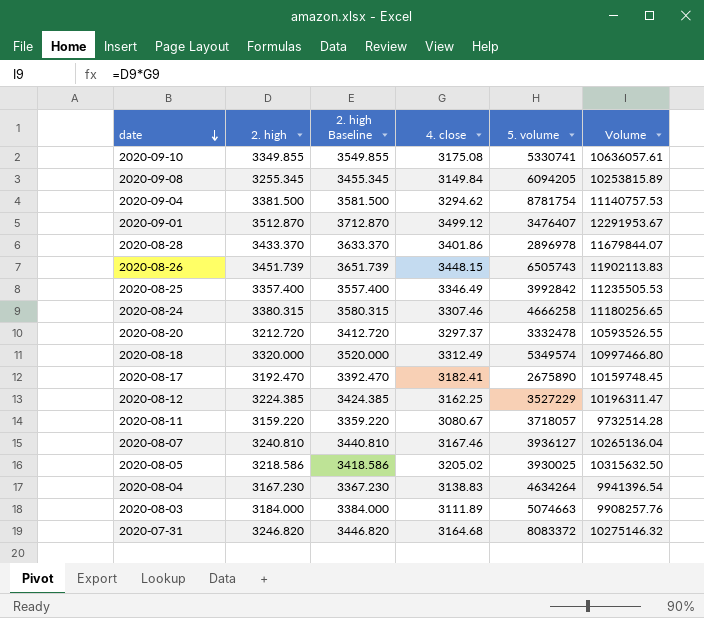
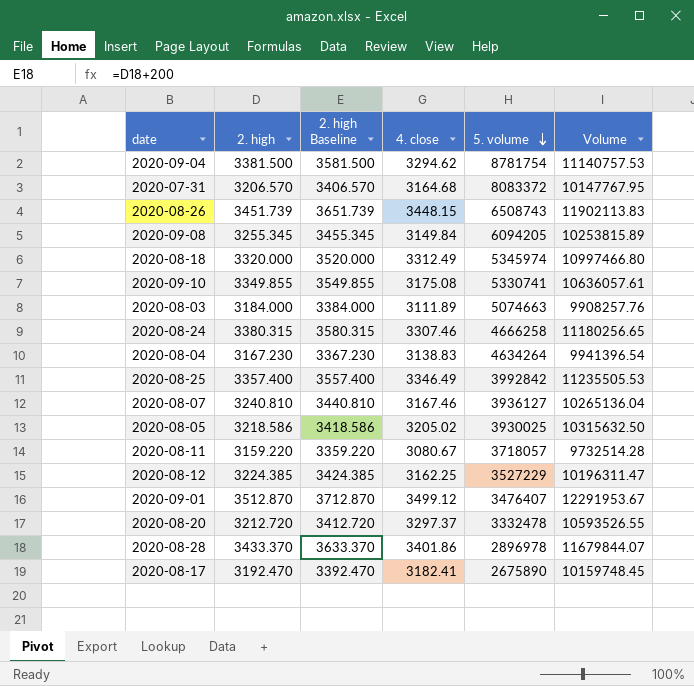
row order: date descending -> 5. volume descending
2020-07-31 | 2. high: 3246.820 -> 3206.570
2020-07-31 | 2. high Baseline: 3446.820 -> 3406.570
2020-07-31 | Volume: 10275146.32 -> 10147767.95
2020-08-26 | 5. volume: 6505743 -> 6508743
2020-08-18 | 5. volume: 5349574 -> 5345974

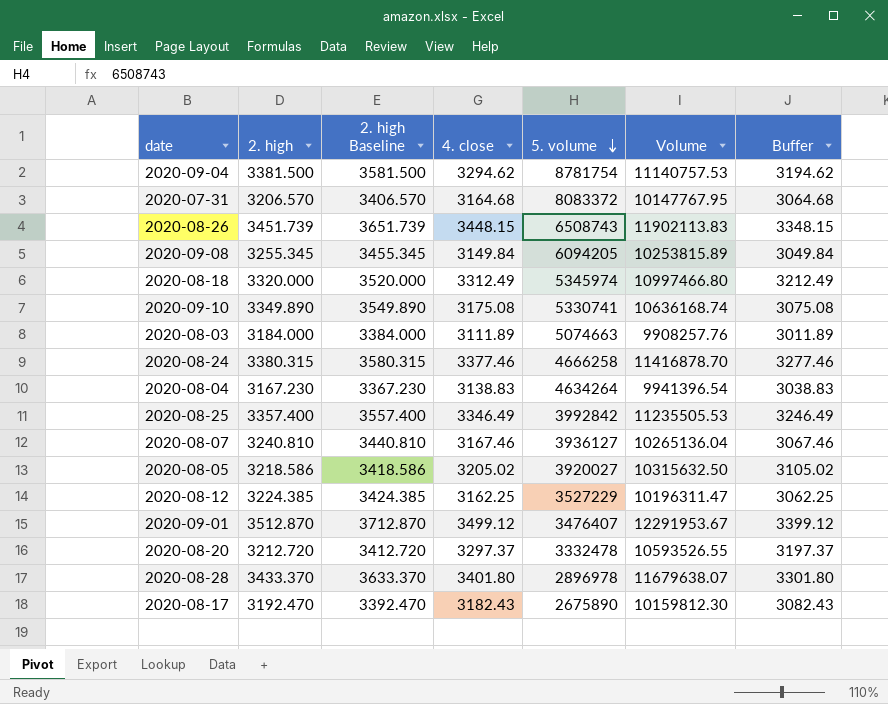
column Buffer | formula: none -> [4. close] - 100
row 2020-08-11: 3159.220 | 3359.220 | 3080.67 | 3718057 | 9732514.28 -> none
2020-09-10 | 2. high: 3349.855 -> 3349.890
2020-09-10 | 2. high Baseline: 3549.855 -> 3549.890
2020-09-10 | Volume: 10636057.61 -> 10636168.74
2020-08-24 | 4. close: 3307.46 -> 3377.46
2020-08-24 | Volume: 11180256.65 -> 11416878.70
2020-08-05 | 5. volume: 3930025 -> 3920027
2020-08-28 | 4. close: 3401.86 -> 3401.80
2020-08-28 | Volume: 11679844.07 -> 11679638.07
2020-08-17 | 4. close: 3182.41 -> 3182.43
2020-08-17 | Volume: 10159748.45 -> 10159812.30

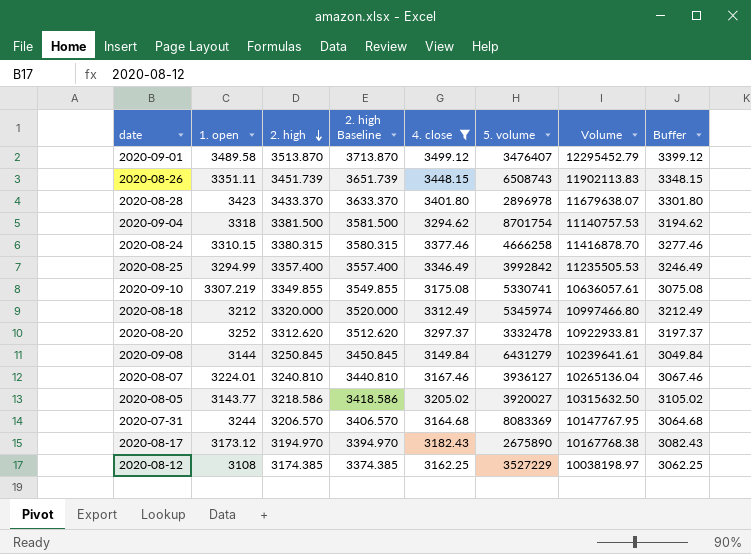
filter: none -> 4. close >= 3149.84
row order: 5. volume descending -> 2. high descending
column 1. open | position: none -> 2
2020-09-01 | 2. high: 3512.870 -> 3513.870
2020-09-01 | 2. high Baseline: 3712.870 -> 3713.870
2020-09-01 | Volume: 12291953.67 -> 12295452.79
2020-09-04 | 5. volume: 8781754 -> 8701754
2020-09-10 | 2. high: 3349.890 -> 3349.855
2020-09-10 | 2. high Baseline: 3549.890 -> 3549.855
2020-09-10 | Volume: 10636168.74 -> 10636057.61
2020-08-20 | 2. high: 3212.720 -> 3312.620
2020-08-20 | 2. high Baseline: 3412.720 -> 3512.620
2020-08-20 | Volume: 10593526.55 -> 10922933.81
2020-09-08 | 2. high: 3255.345 -> 3250.845
2020-09-08 | 2. high Baseline: 3455.345 -> 3450.845
2020-09-08 | 5. volume: 6094205 -> 6431279
2020-09-08 | Volume: 10253815.89 -> 10239641.61
2020-07-31 | 5. volume: 8083372 -> 8083369
2020-08-17 | 2. high: 3192.470 -> 3194.970
2020-08-17 | 2. high Baseline: 3392.470 -> 3394.970
2020-08-17 | Volume: 10159812.30 -> 10167768.38
2020-08-12 | 2. high: 3224.385 -> 3174.385
2020-08-12 | 2. high Baseline: 3424.385 -> 3374.385
2020-08-12 | Volume: 10196311.47 -> 10038198.97

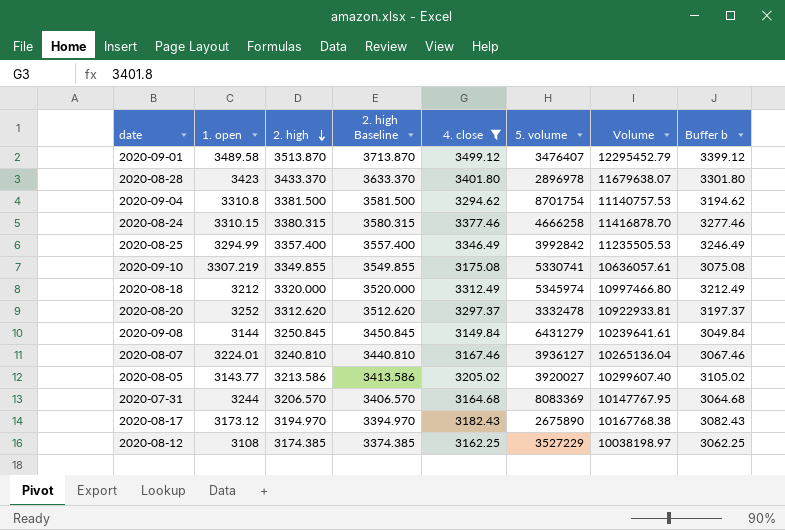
column name: Buffer -> Buffer b
row 2020-08-26: 3351.11 | 3451.739 | 3651.739 | 3448.15 | 6508743 | 11902113.83 | 3348.15 -> none
2020-09-04 | 1. open: 3318 -> 3310.8
2020-08-05 | 2. high: 3218.586 -> 3213.586
2020-08-05 | 2. high Baseline: 3418.586 -> 3413.586
2020-08-05 | Volume: 10315632.50 -> 10299607.40

